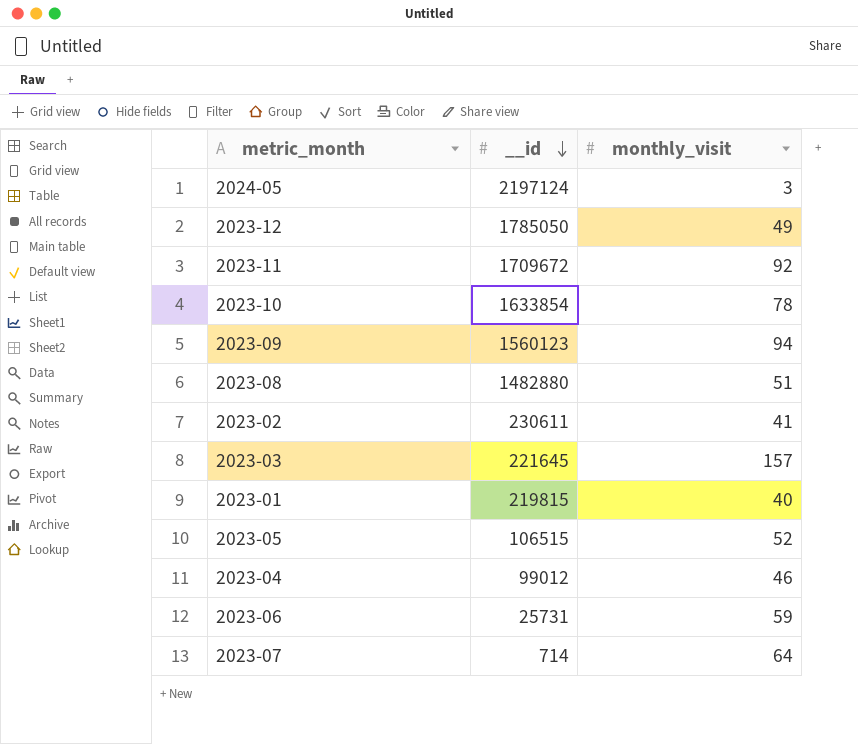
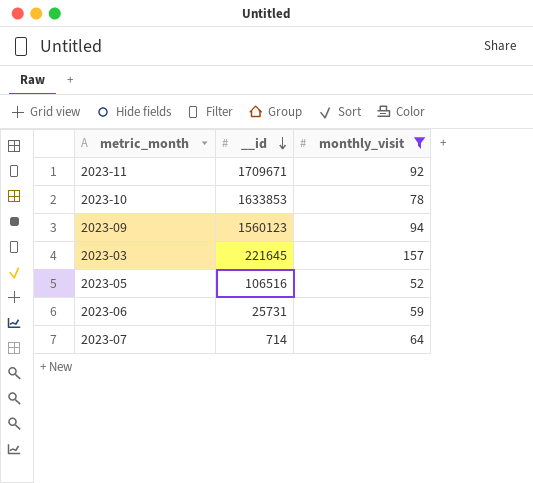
filter: none -> monthly_visit >= 52
2023-11 | __id: 1709672 -> 1709671
2023-10 | __id: 1633854 -> 1633853
2023-05 | __id: 106515 -> 106516

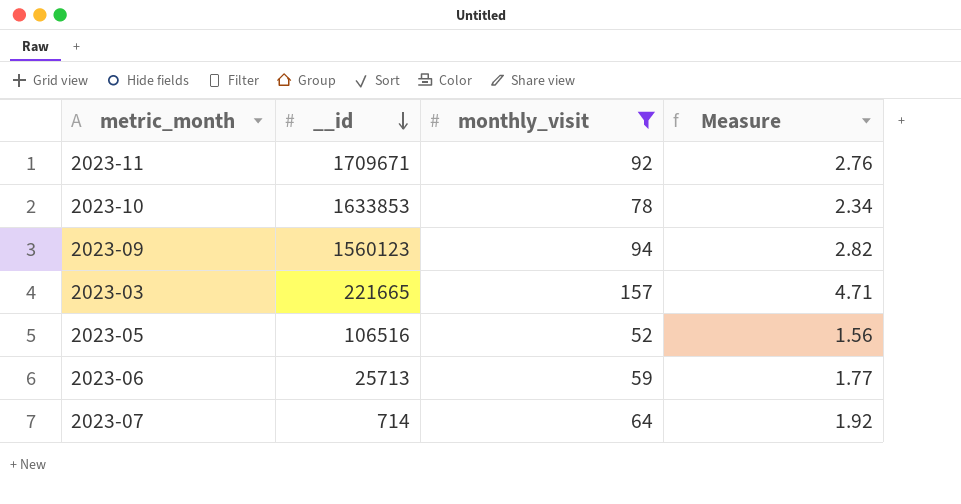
column Measure | formula: none -> [monthly_visit] * 0.03
2023-03 | __id: 221645 -> 221665
2023-06 | __id: 25731 -> 25713

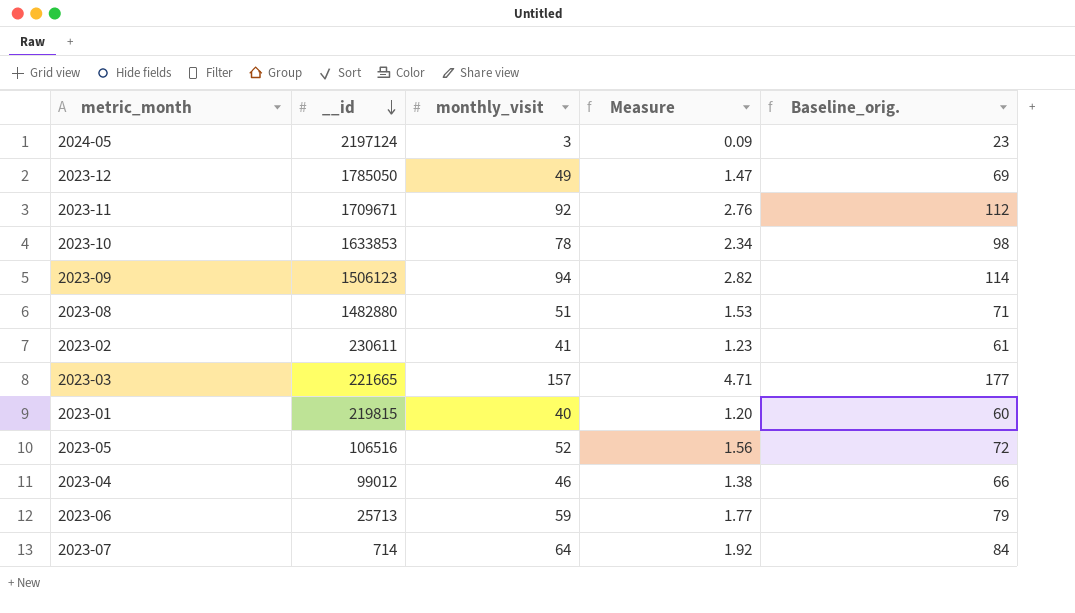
filter: monthly_visit >= 52 -> none
column Baseline_orig. | formula: none -> [monthly_visit] + 20
2023-09 | __id: 1560123 -> 1506123

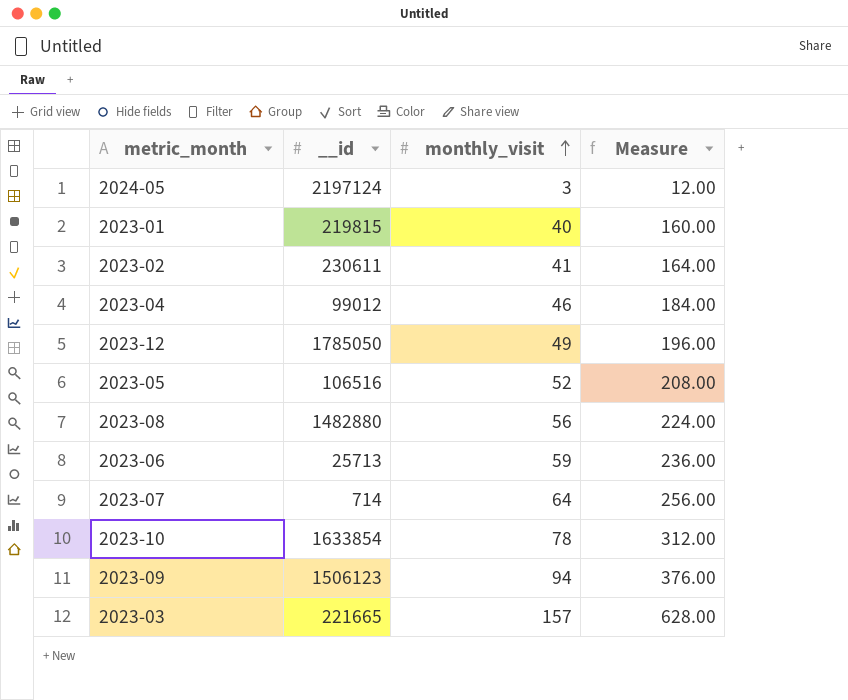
row order: __id descending -> monthly_visit ascending
column Baseline_orig. | formula: [monthly_visit] + 20 -> none
column Measure | formula: [monthly_visit] * 0.03 -> [monthly_visit] * 4
row 2023-11: 1709671 | 92 | 2.76 | 112 -> none
2023-08 | monthly_visit: 51 -> 56
2023-10 | __id: 1633853 -> 1633854

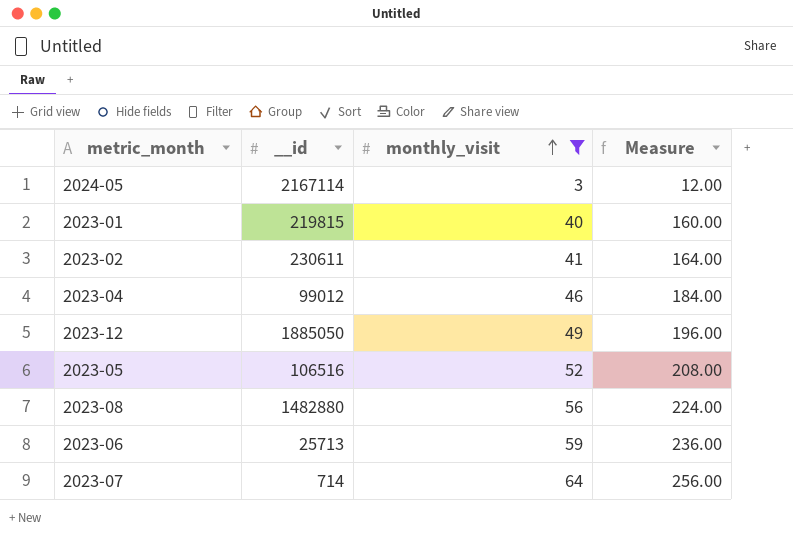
filter: none -> monthly_visit <= 64
2024-05 | __id: 2197124 -> 2167114
2023-12 | __id: 1785050 -> 1885050

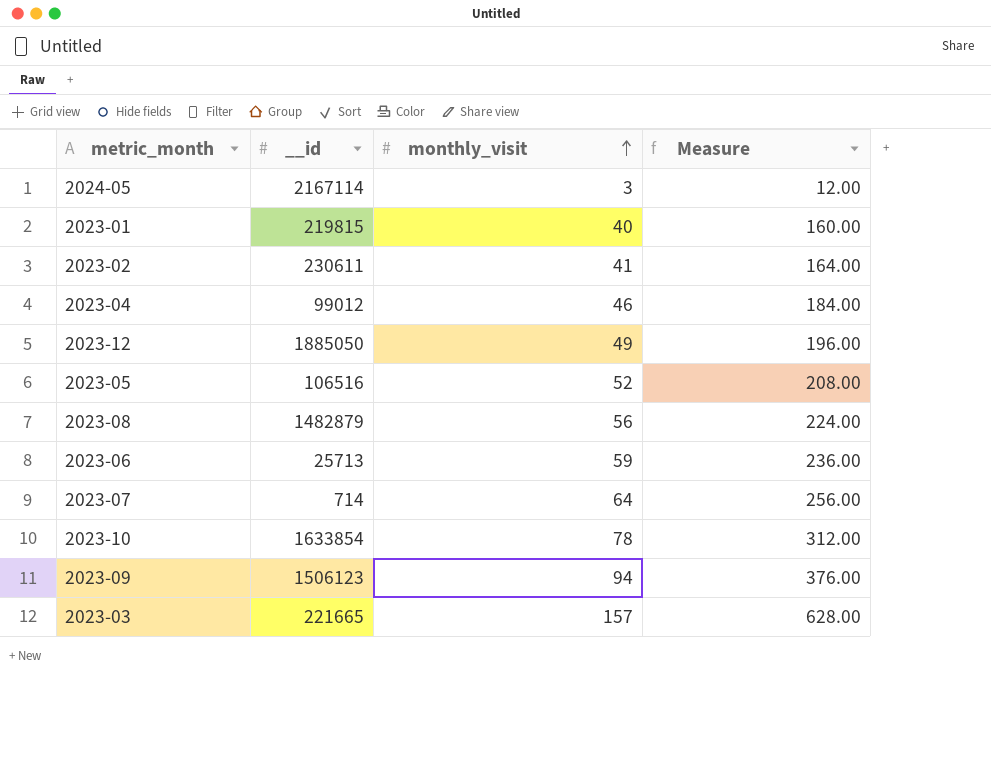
filter: monthly_visit <= 64 -> none
2023-08 | __id: 1482880 -> 1482879

